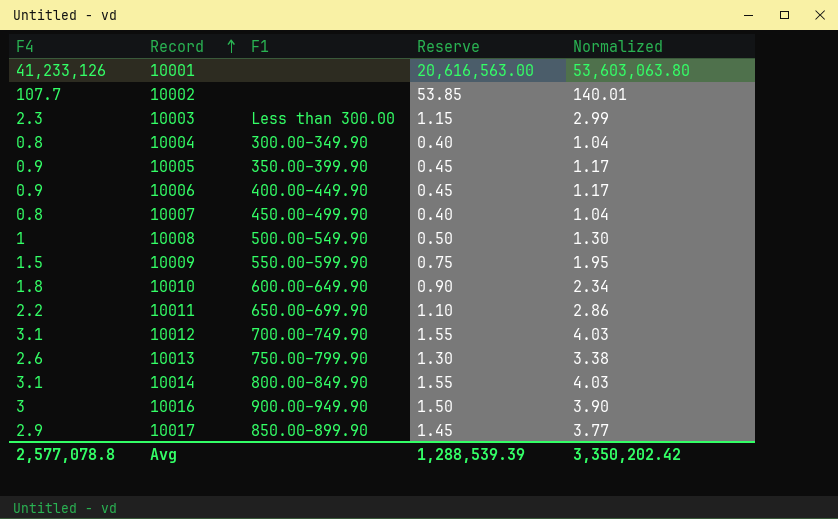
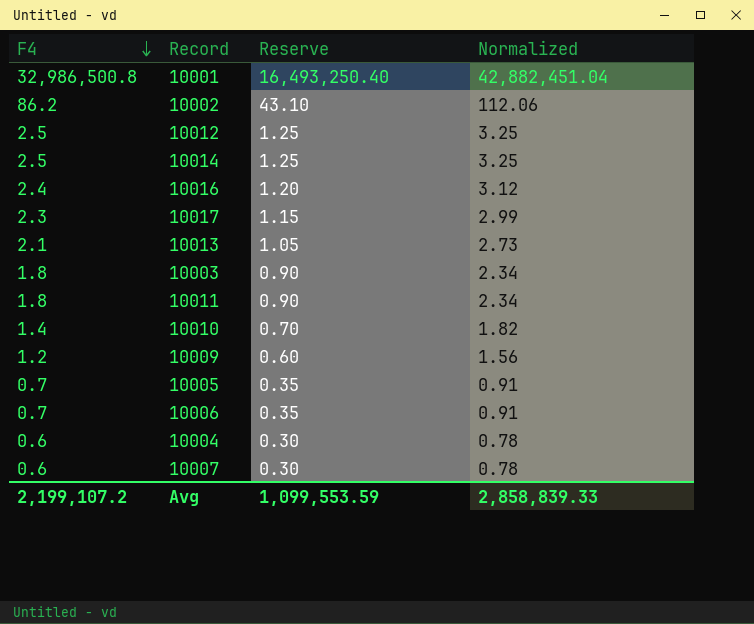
row order: Record ascending -> F4 descending
column F1 | position: 3 -> none
row 10008: 1 | 500.00–549.90 | 0.50 | 1.30 -> none
10001 | F4: 41,233,126 -> 32,986,500.8
10001 | Reserve: 20,616,563.00 -> 16,493,250.40
10001 | Normalized: 53,603,063.80 -> 42,882,451.04
10002 | F4: 107.7 -> 86.2
10002 | Reserve: 53.85 -> 43.10
10002 | Normalized: 140.01 -> 112.06
10012 | F4: 3.1 -> 2.5
10012 | Reserve: 1.55 -> 1.25
10012 | Normalized: 4.03 -> 3.25
10014 | F4: 3.1 -> 2.5
10014 | Reserve: 1.55 -> 1.25
10014 | Normalized: 4.03 -> 3.25
10016 | F4: 3 -> 2.4
10016 | Reserve: 1.50 -> 1.20
10016 | Normalized: 3.90 -> 3.12
10017 | F4: 2.9 -> 2.3
10017 | Reserve: 1.45 -> 1.15
10017 | Normalized: 3.77 -> 2.99
10013 | F4: 2.6 -> 2.1
10013 | Reserve: 1.30 -> 1.05
10013 | Normalized: 3.38 -> 2.73
10003 | F4: 2.3 -> 1.8
10003 | Reserve: 1.15 -> 0.90
10003 | Normalized: 2.99 -> 2.34
10011 | F4: 2.2 -> 1.8
10011 | Reserve: 1.10 -> 0.90
10011 | Normalized: 2.86 -> 2.34
10010 | F4: 1.8 -> 1.4
10010 | Reserve: 0.90 -> 0.70
10010 | Normalized: 2.34 -> 1.82
10009 | F4: 1.5 -> 1.2
10009 | Reserve: 0.75 -> 0.60
10009 | Normalized: 1.95 -> 1.56
10005 | F4: 0.9 -> 0.7
10005 | Reserve: 0.45 -> 0.35
10005 | Normalized: 1.17 -> 0.91
10006 | F4: 0.9 -> 0.7
10006 | Reserve: 0.45 -> 0.35
10006 | Normalized: 1.17 -> 0.91
10004 | F4: 0.8 -> 0.6
10004 | Reserve: 0.40 -> 0.30
10004 | Normalized: 1.04 -> 0.78
10007 | F4: 0.8 -> 0.6
10007 | Reserve: 0.40 -> 0.30
10007 | Normalized: 1.04 -> 0.78
Avg | F4: 2,577,078.8 -> 2,199,107.2
Avg | Reserve: 1,288,539.39 -> 1,099,553.59
Avg | Normalized: 3,350,202.42 -> 2,858,839.33

